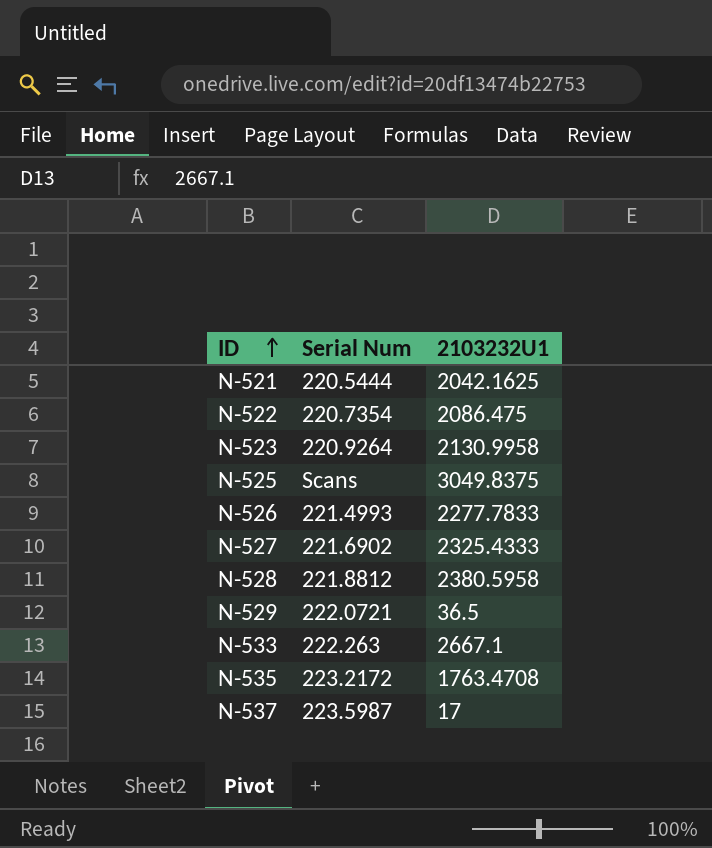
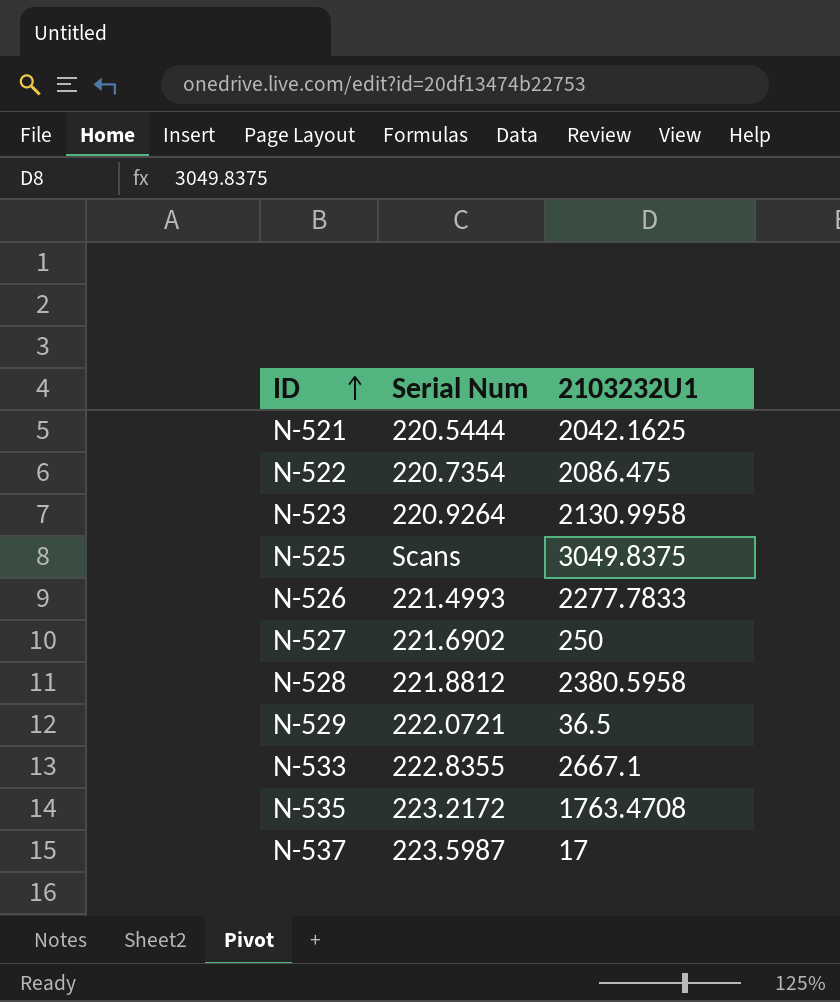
N-527 | 2103232U1: 2325.4333 -> 250
N-533 | Serial Num: 222.263 -> 222.8355

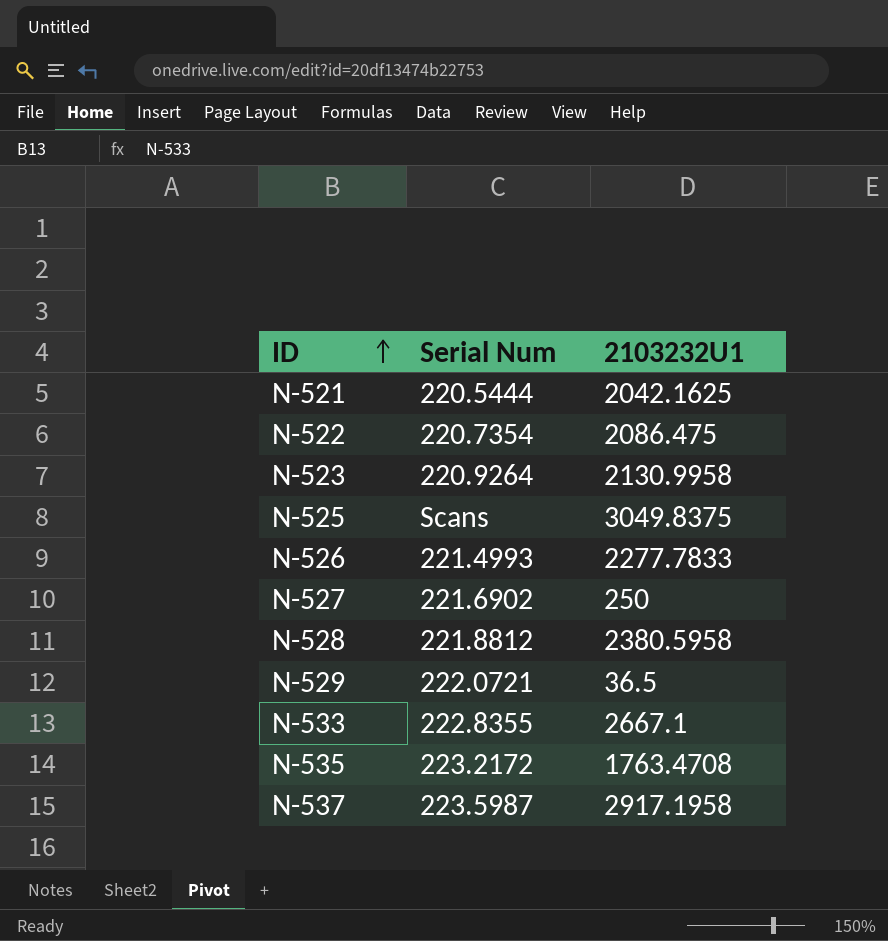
N-537 | 2103232U1: 17 -> 2917.1958

